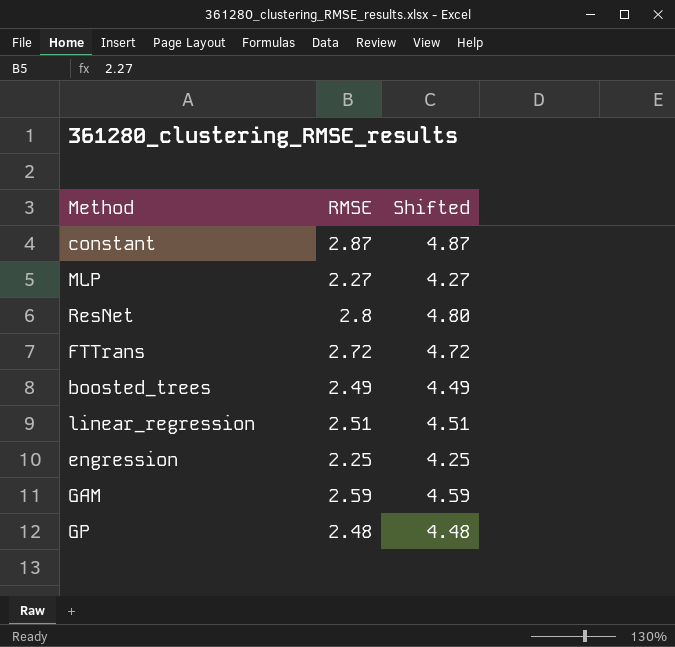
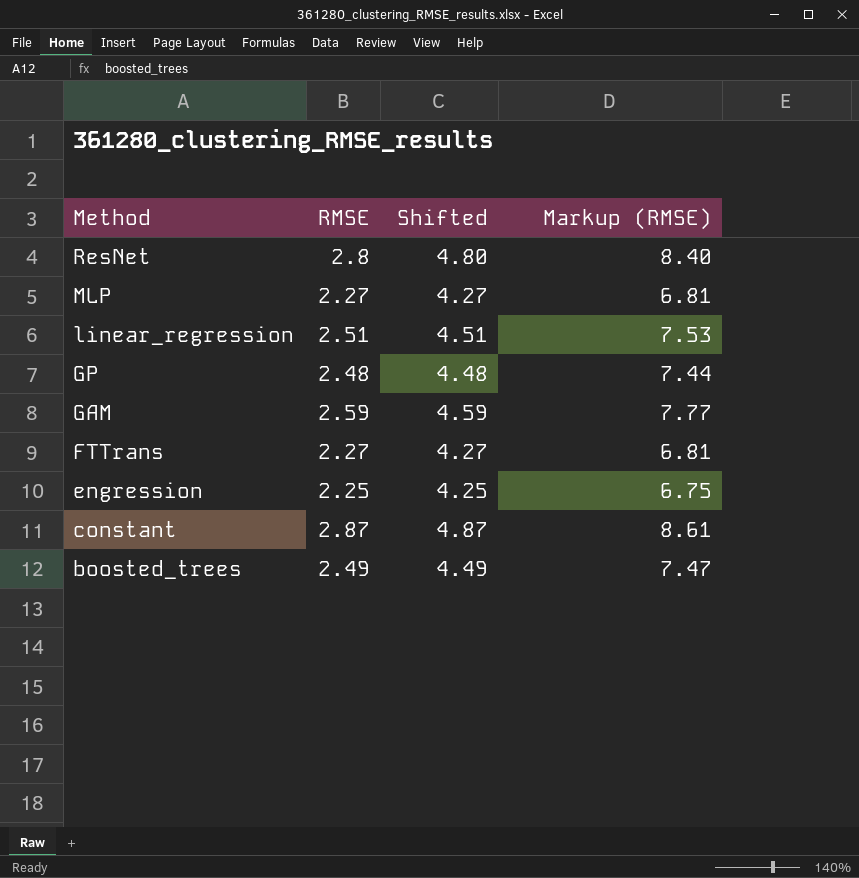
row order: none -> Method descending
column Markup (RMSE) | formula: none -> [RMSE] * 3
FTTrans | RMSE: 2.72 -> 2.27
FTTrans | Shifted: 4.72 -> 4.27

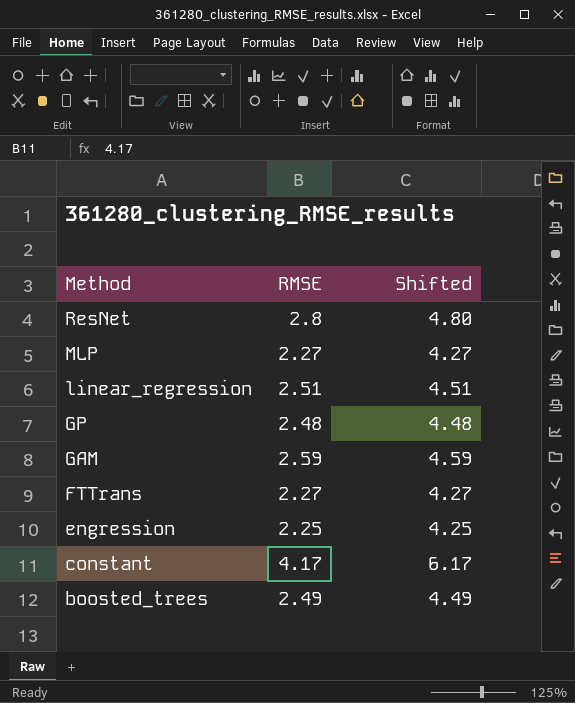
column Markup (RMSE) | formula: [RMSE] * 3 -> none
constant | RMSE: 2.87 -> 4.17
constant | Shifted: 4.87 -> 6.17

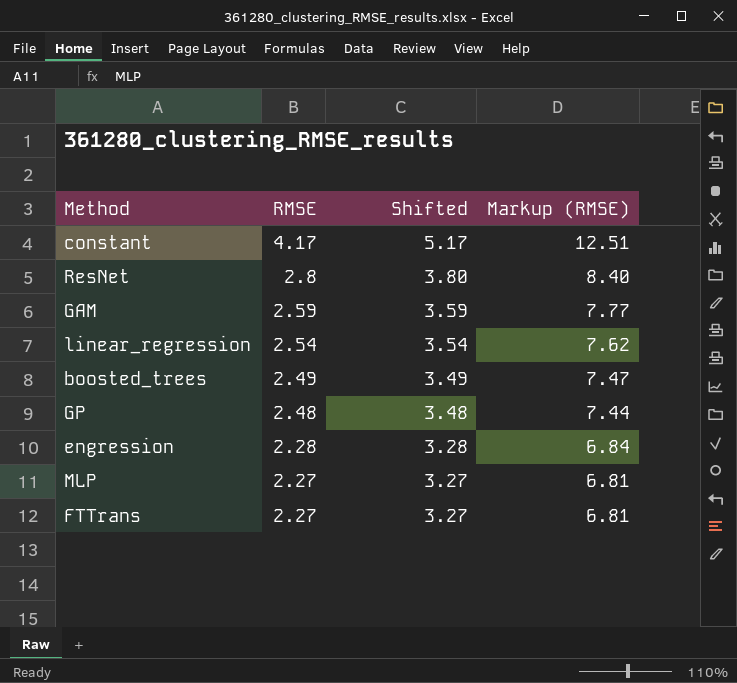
row order: Method descending -> RMSE descending
column Shifted | formula: [RMSE] + 2 -> [RMSE] + 1
column Markup (RMSE) | formula: none -> [RMSE] * 3
linear_regression | RMSE: 2.51 -> 2.54
engression | RMSE: 2.25 -> 2.28

